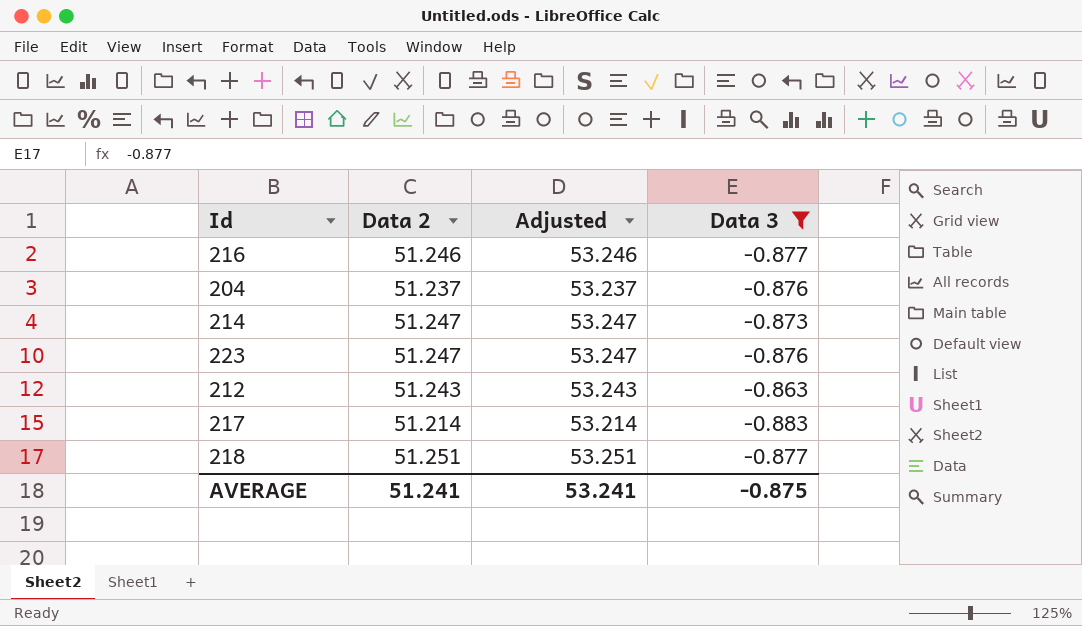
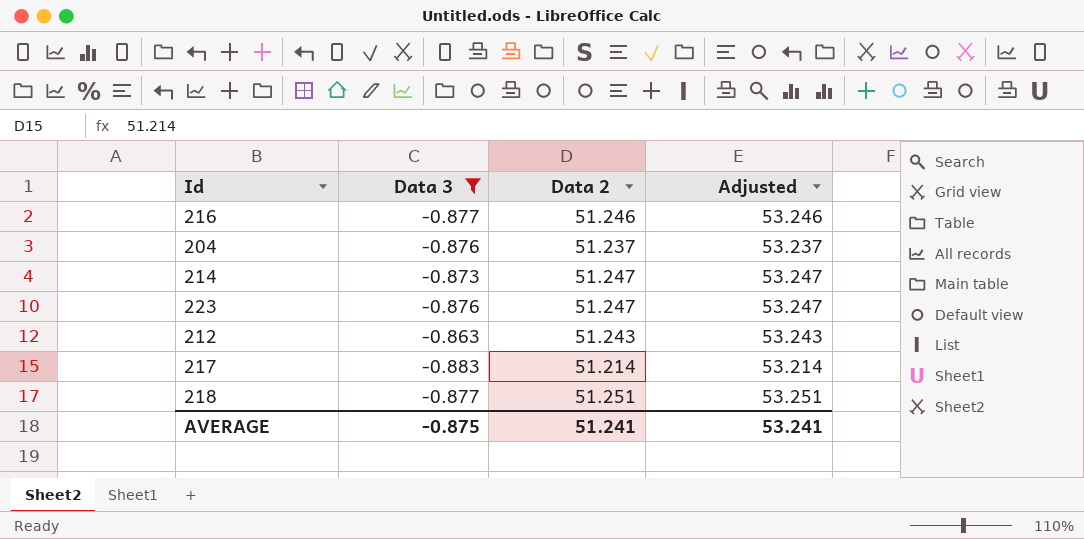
column Data 3 | position: 4 -> 2

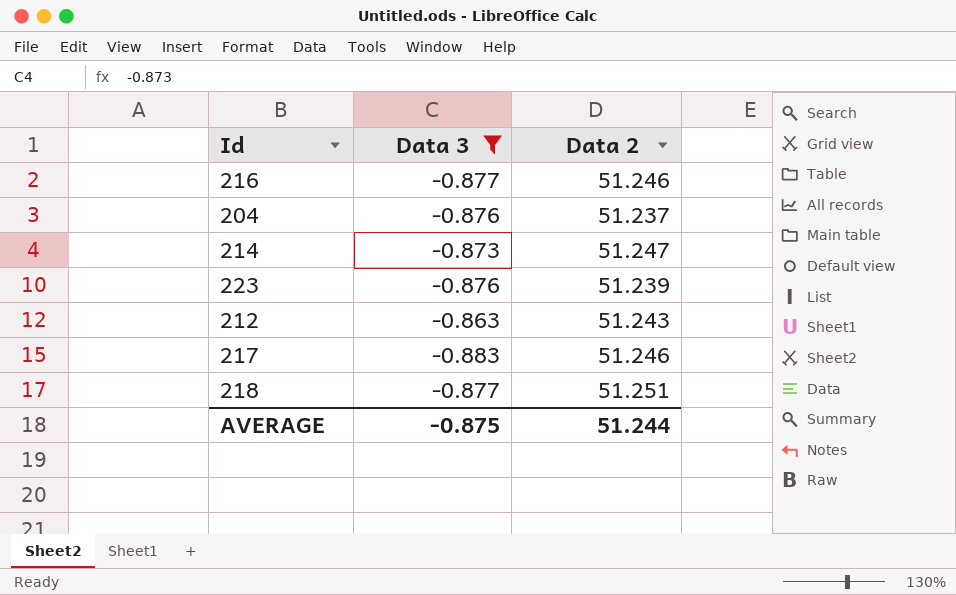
column Adjusted | formula: [Data 2] + 2 -> none
223 | Data 2: 51.247 -> 51.239
217 | Data 2: 51.214 -> 51.246
AVERAGE | Data 2: 51.241 -> 51.244

